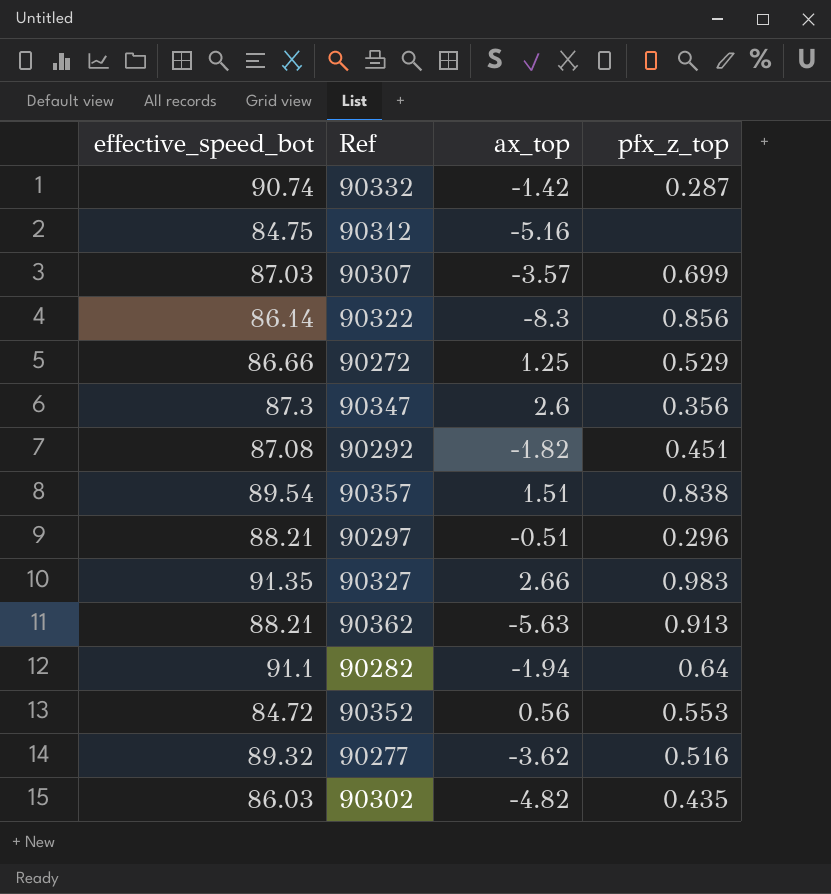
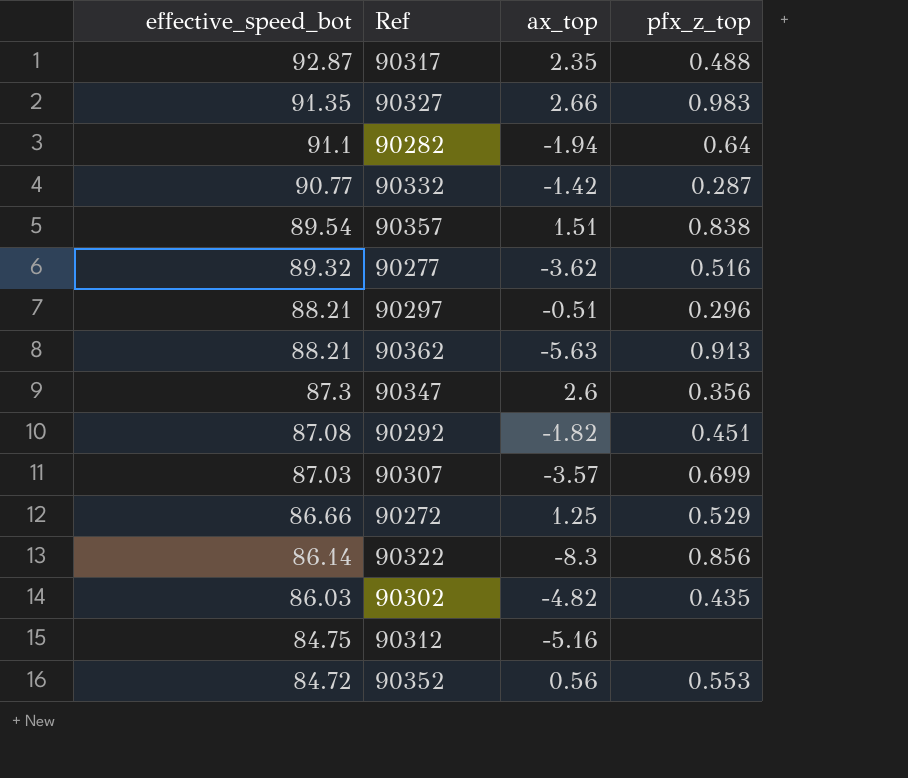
row order: none -> effective_speed_bot descending
row 90317: none -> 92.87 | 2.35 | 0.488
90332 | effective_speed_bot: 90.74 -> 90.77

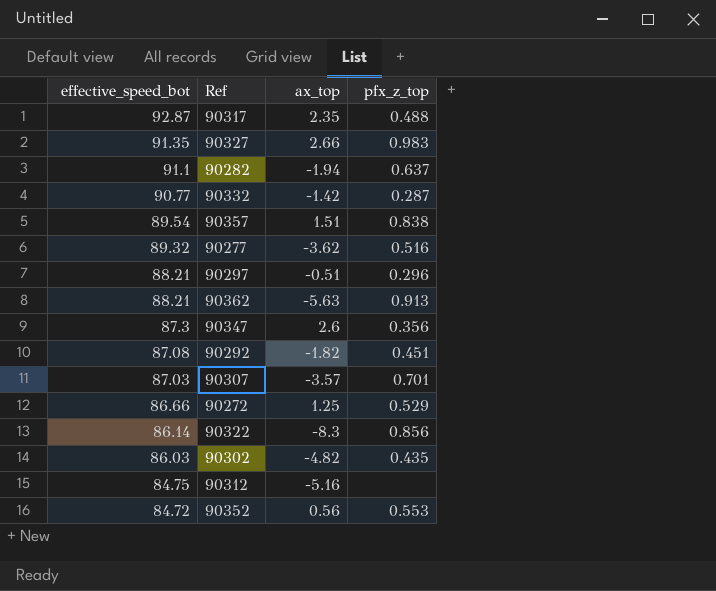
90282 | pfx_z_top: 0.64 -> 0.637
90307 | pfx_z_top: 0.699 -> 0.701

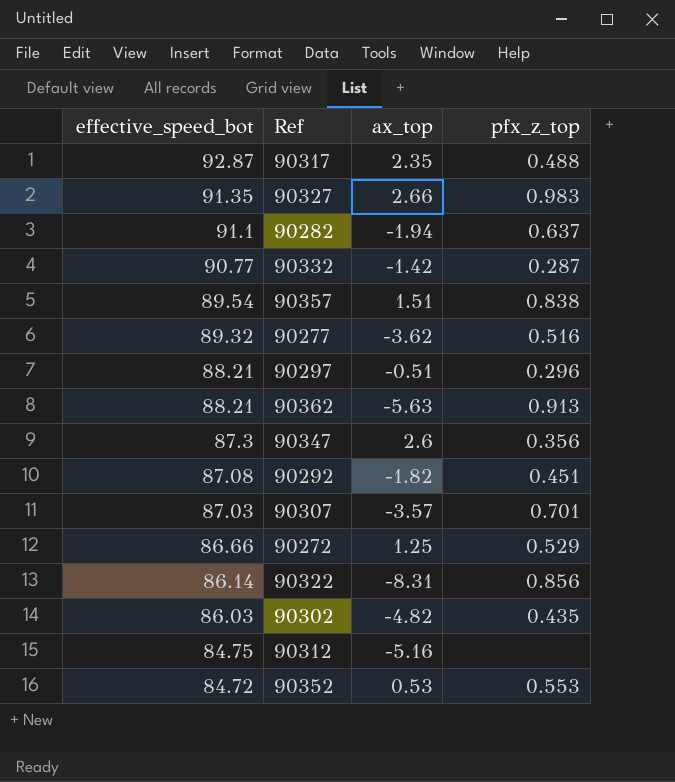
90322 | ax_top: -8.3 -> -8.31
90352 | ax_top: 0.56 -> 0.53

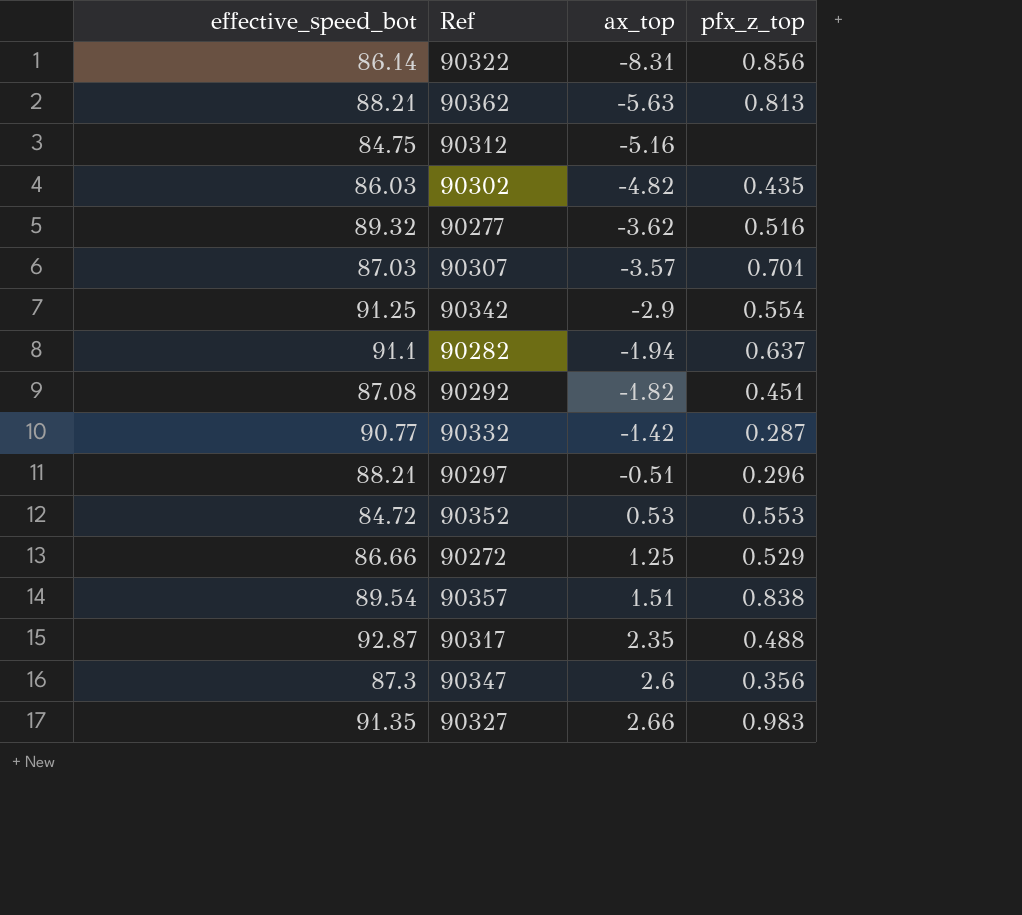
row order: effective_speed_bot descending -> ax_top ascending
90362 | pfx_z_top: 0.913 -> 0.813
row 90342: none -> 91.25 | -2.9 | 0.554

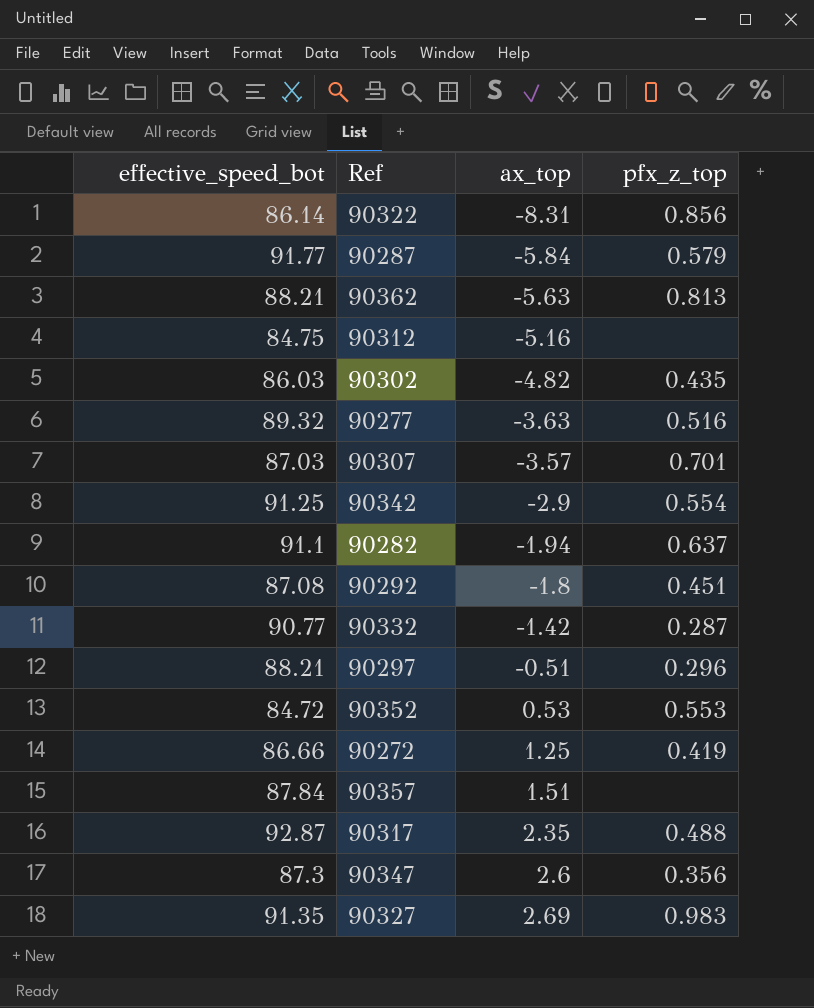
row 90287: none -> 91.77 | -5.84 | 0.579
90277 | ax_top: -3.62 -> -3.63
90292 | ax_top: -1.82 -> -1.8
90272 | pfx_z_top: 0.529 -> 0.419
90357 | effective_speed_bot: 89.54 -> 87.84
90357 | pfx_z_top: 0.838 -> none
90327 | ax_top: 2.66 -> 2.69

